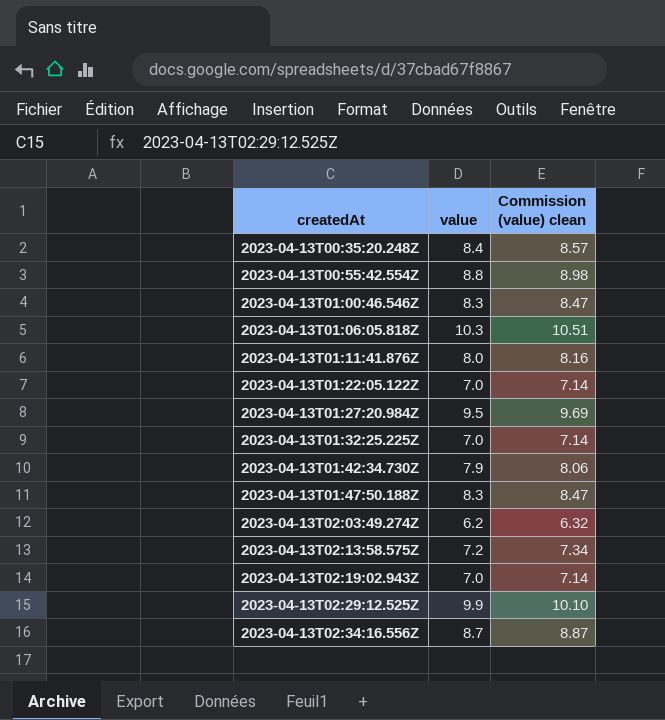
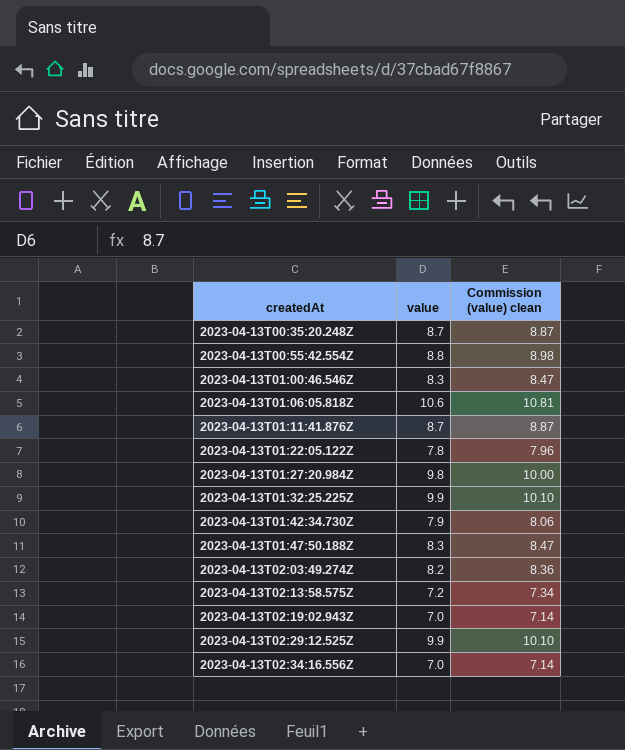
2023-04-13T00:35:20.248Z | value: 8.4 -> 8.7
2023-04-13T00:35:20.248Z | Commission (value) clean: 8.57 -> 8.87
2023-04-13T01:06:05.818Z | value: 10.3 -> 10.6
2023-04-13T01:06:05.818Z | Commission (value) clean: 10.51 -> 10.81
2023-04-13T01:11:41.876Z | value: 8.0 -> 8.7
2023-04-13T01:11:41.876Z | Commission (value) clean: 8.16 -> 8.87
2023-04-13T01:22:05.122Z | value: 7.0 -> 7.8
2023-04-13T01:22:05.122Z | Commission (value) clean: 7.14 -> 7.96
2023-04-13T01:27:20.984Z | value: 9.5 -> 9.8
2023-04-13T01:27:20.984Z | Commission (value) clean: 9.69 -> 10.00
2023-04-13T01:32:25.225Z | value: 7.0 -> 9.9
2023-04-13T01:32:25.225Z | Commission (value) clean: 7.14 -> 10.10
2023-04-13T02:03:49.274Z | value: 6.2 -> 8.2
2023-04-13T02:03:49.274Z | Commission (value) clean: 6.32 -> 8.36
2023-04-13T02:34:16.556Z | value: 8.7 -> 7.0
2023-04-13T02:34:16.556Z | Commission (value) clean: 8.87 -> 7.14

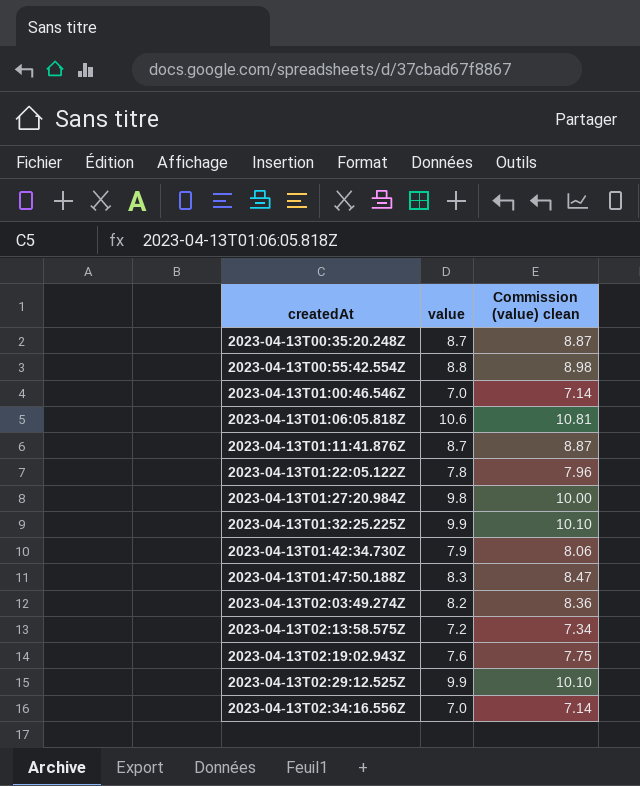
2023-04-13T01:00:46.546Z | value: 8.3 -> 7.0
2023-04-13T01:00:46.546Z | Commission (value) clean: 8.47 -> 7.14
2023-04-13T02:19:02.943Z | value: 7.0 -> 7.6
2023-04-13T02:19:02.943Z | Commission (value) clean: 7.14 -> 7.75

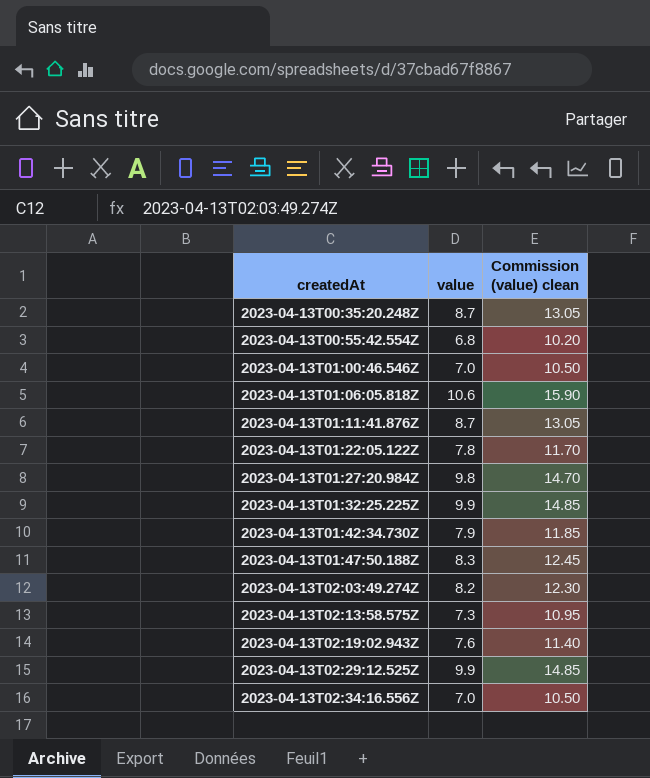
column Commission (value) clean | formula: [value] * 1.02 -> [value] * 1.5
2023-04-13T00:55:42.554Z | value: 8.8 -> 6.8
2023-04-13T02:13:58.575Z | value: 7.2 -> 7.3

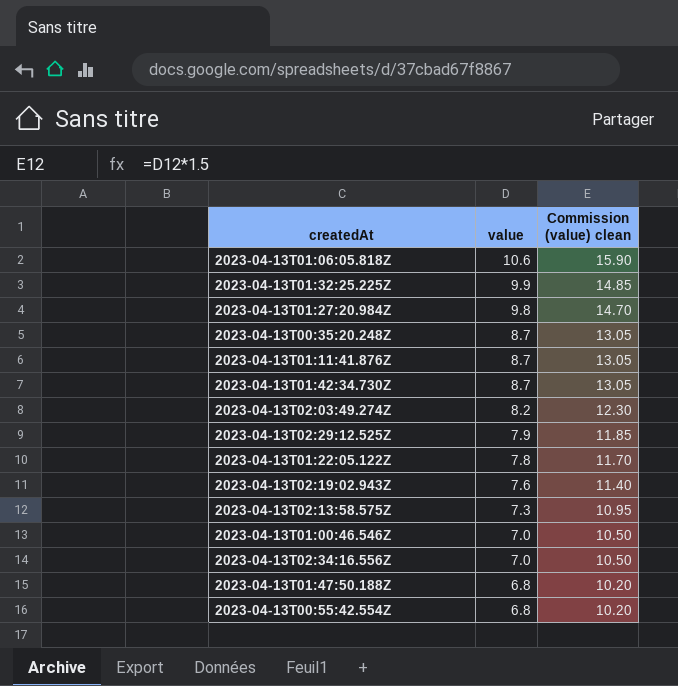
row order: createdAt ascending -> value descending
2023-04-13T01:42:34.730Z | value: 7.9 -> 8.7
2023-04-13T01:42:34.730Z | Commission (value) clean: 11.85 -> 13.05
2023-04-13T02:29:12.525Z | value: 9.9 -> 7.9
2023-04-13T02:29:12.525Z | Commission (value) clean: 14.85 -> 11.85
2023-04-13T01:47:50.188Z | value: 8.3 -> 6.8
2023-04-13T01:47:50.188Z | Commission (value) clean: 12.45 -> 10.20

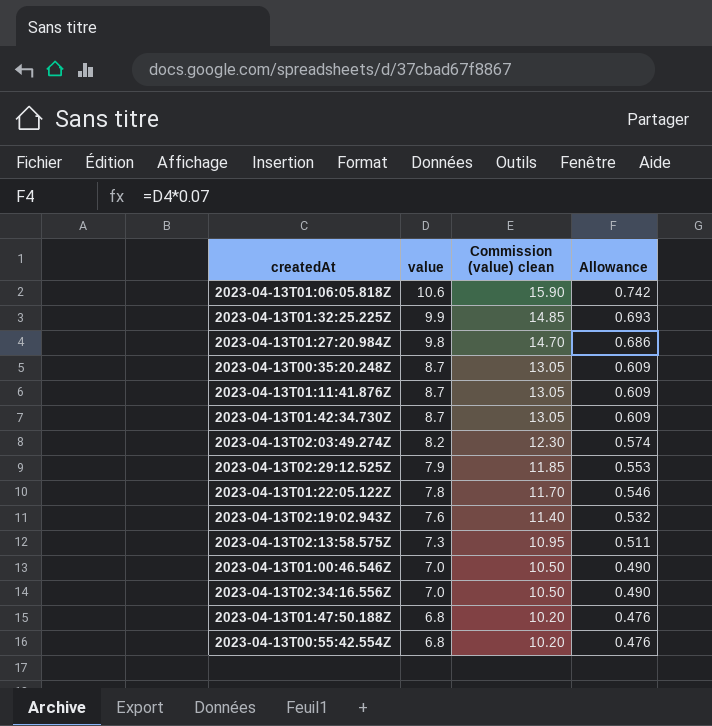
column Allowance | formula: none -> [value] * 0.07

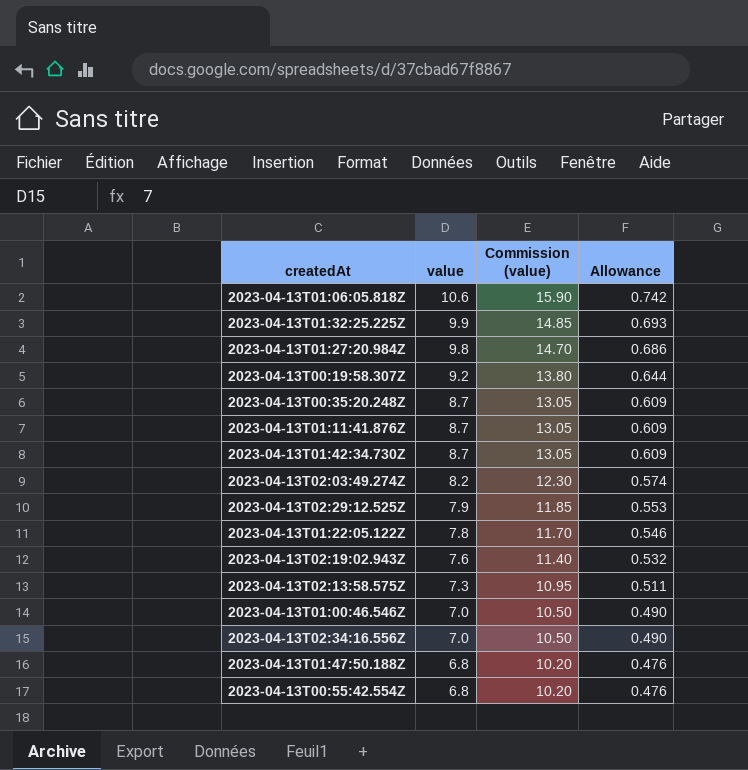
column name: Commission (value) clean -> Commission (value)
row 2023-04-13T00:19:58.307Z: none -> 9.2 | 13.80 | 0.644

